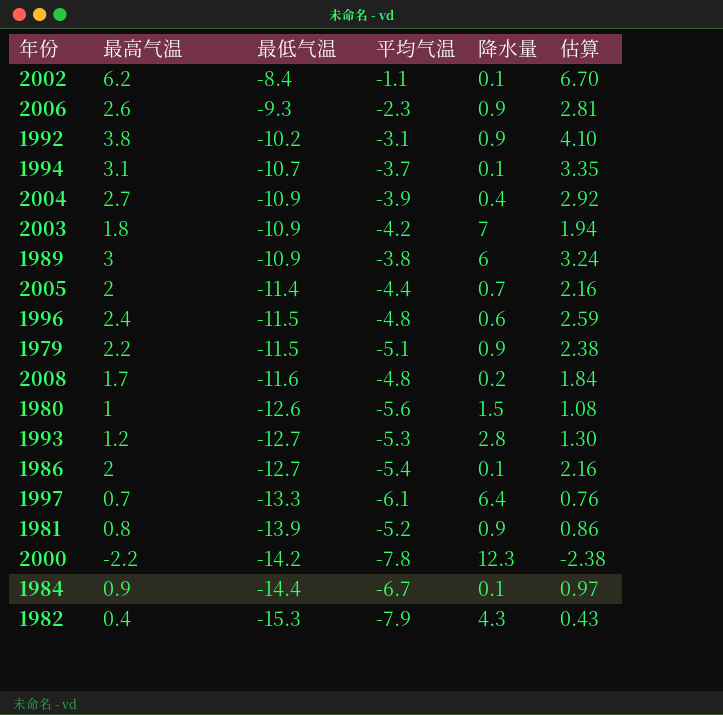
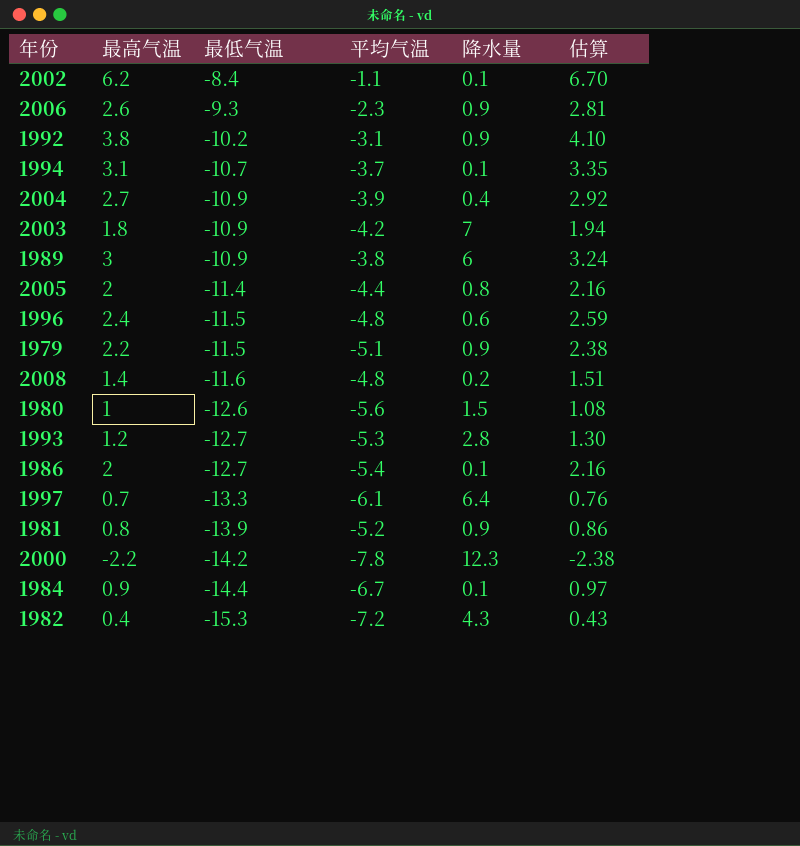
2005 | 降水量: 0.7 -> 0.8
2008 | 最高气温: 1.7 -> 1.4
2008 | 估算: 1.84 -> 1.51
1982 | 平均气温: -7.9 -> -7.2

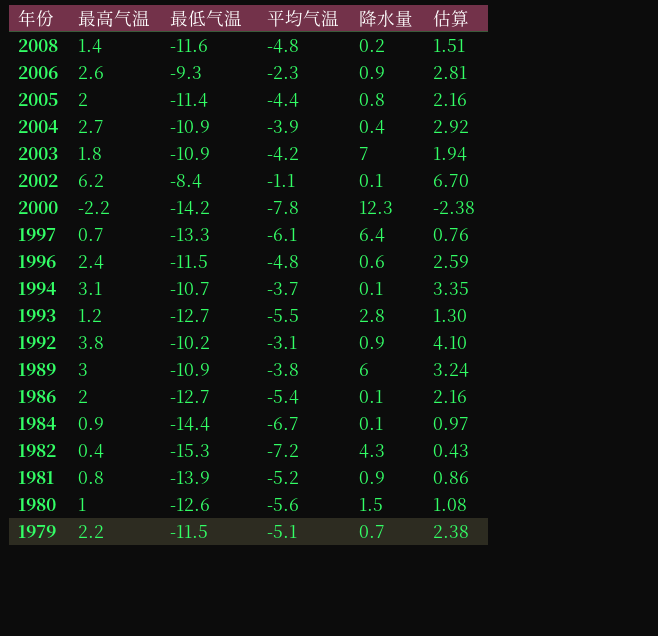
row order: 最低气温 descending -> 年份 descending
1993 | 平均气温: -5.3 -> -5.5
1979 | 降水量: 0.9 -> 0.7

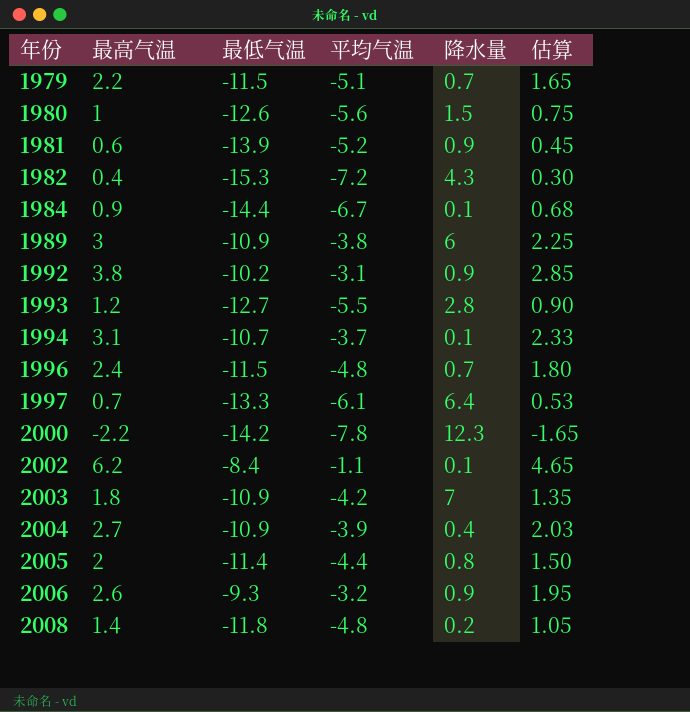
row order: 年份 descending -> 年份 ascending
column 估算 | formula: [最高气温] * 1.08 -> [最高气温] * 0.75
row 1986: 2 | -12.7 | -5.4 | 0.1 | 2.16 -> none
1981 | 最高气温: 0.8 -> 0.6
1996 | 降水量: 0.6 -> 0.7
2006 | 平均气温: -2.3 -> -3.2
2008 | 最低气温: -11.6 -> -11.8

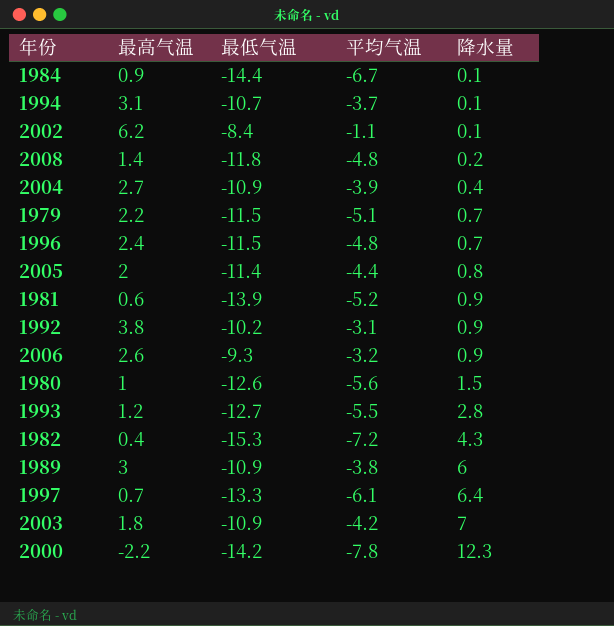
row order: 年份 ascending -> 降水量 ascending
column 估算 | formula: [最高气温] * 0.75 -> none

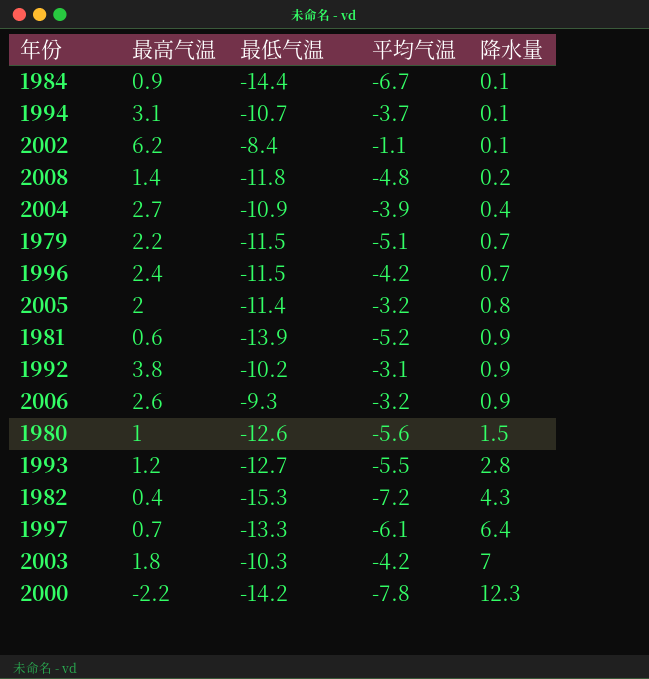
row 1989: 3 | -10.9 | -3.8 | 6 -> none
1996 | 平均气温: -4.8 -> -4.2
2005 | 平均气温: -4.4 -> -3.2
2003 | 最低气温: -10.9 -> -10.3

